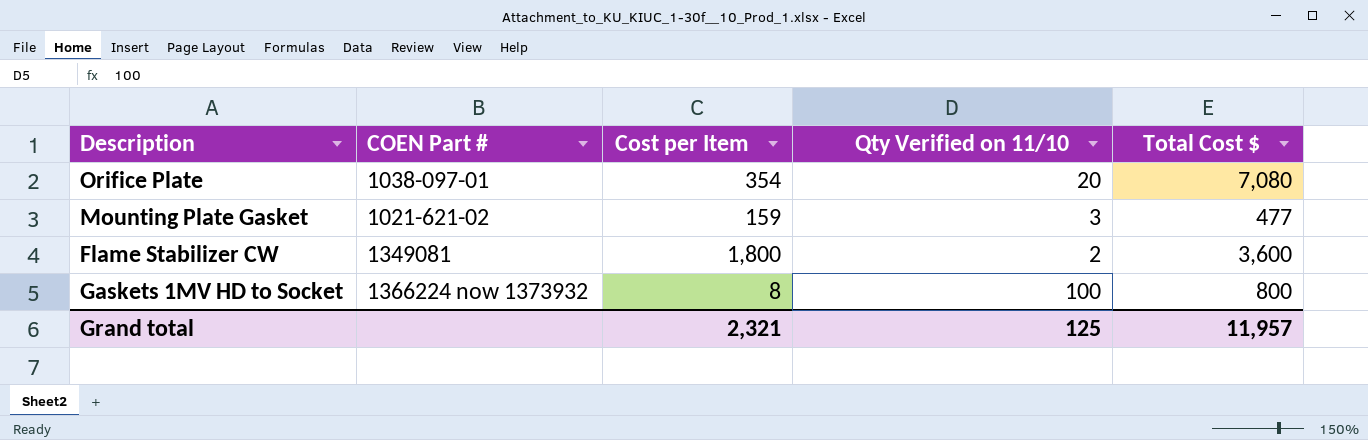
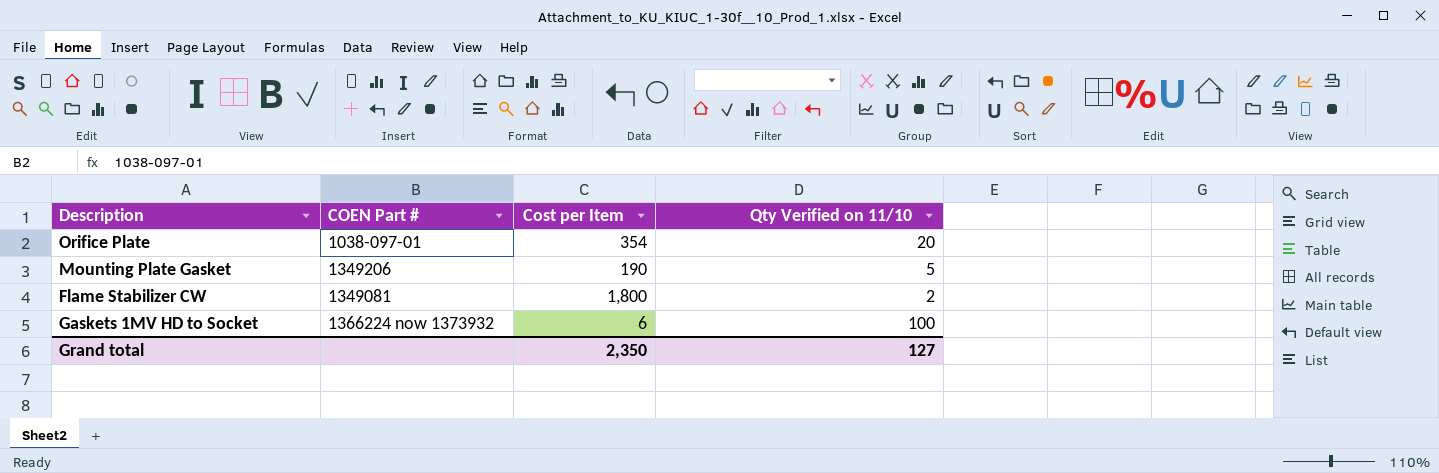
column Total Cost $ | formula: [Cost per Item] * [Qty Verified on 11/10] -> none
Mounting Plate Gasket | COEN Part #: 1021-621-02 -> 1349206
Mounting Plate Gasket | Cost per Item: 159 -> 190
Mounting Plate Gasket | Qty Verified on 11/10: 3 -> 5
Gaskets 1MV HD to Socket | Cost per Item: 8 -> 6
Grand total | Cost per Item: 2,321 -> 2,350
Grand total | Qty Verified on 11/10: 125 -> 127

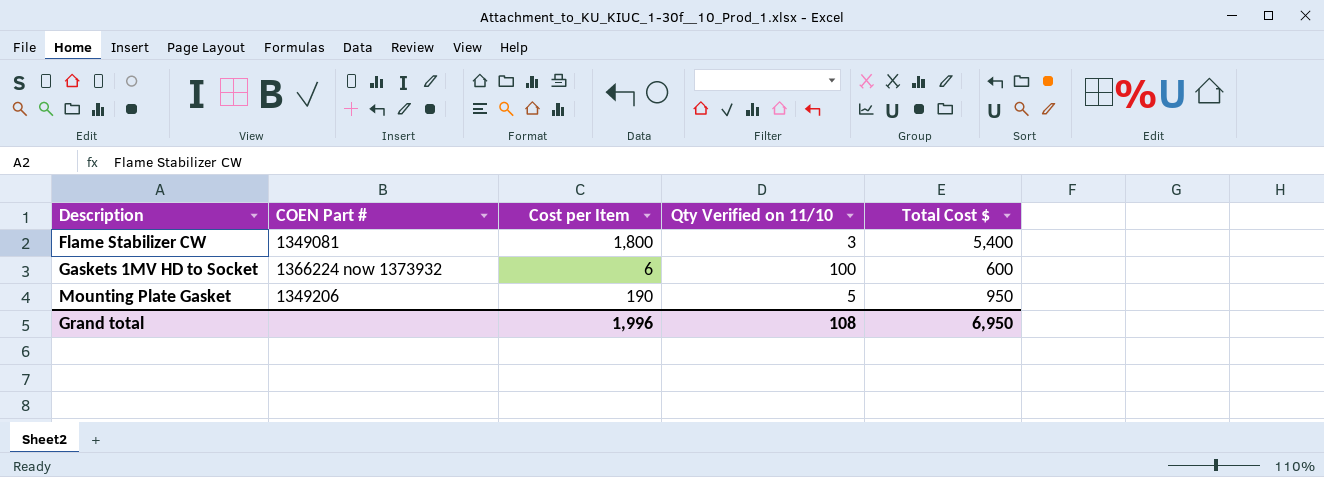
row order: none -> Description ascending
column Total Cost $ | formula: none -> [Cost per Item] * [Qty Verified on 11/10]
row Orifice Plate: 1038-097-01 | 354 | 20 -> none
Flame Stabilizer CW | Qty Verified on 11/10: 2 -> 3
Grand total | Cost per Item: 2,350 -> 1,996
Grand total | Qty Verified on 11/10: 127 -> 108

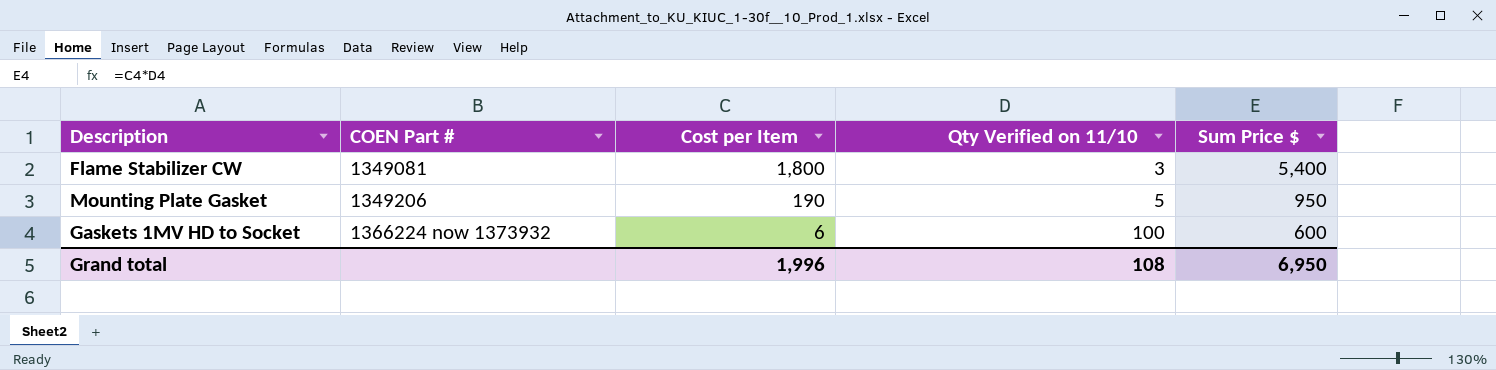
row order: Description ascending -> COEN Part # ascending
column name: Total Cost $ -> Sum Price $

